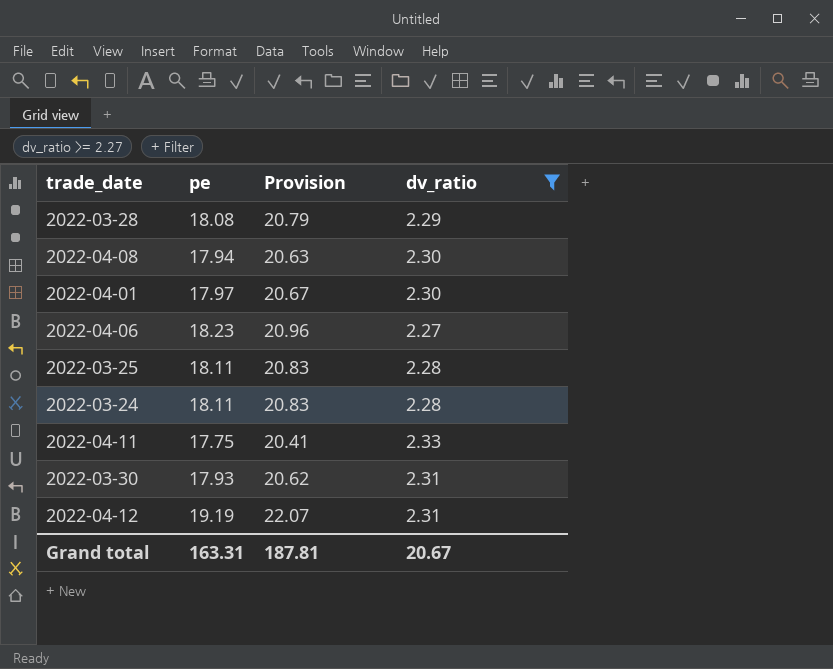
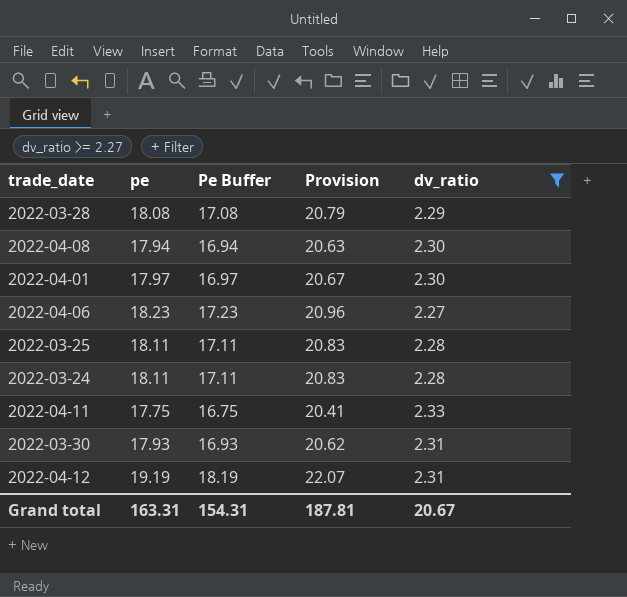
column Pe Buffer | formula: none -> [pe] - 1

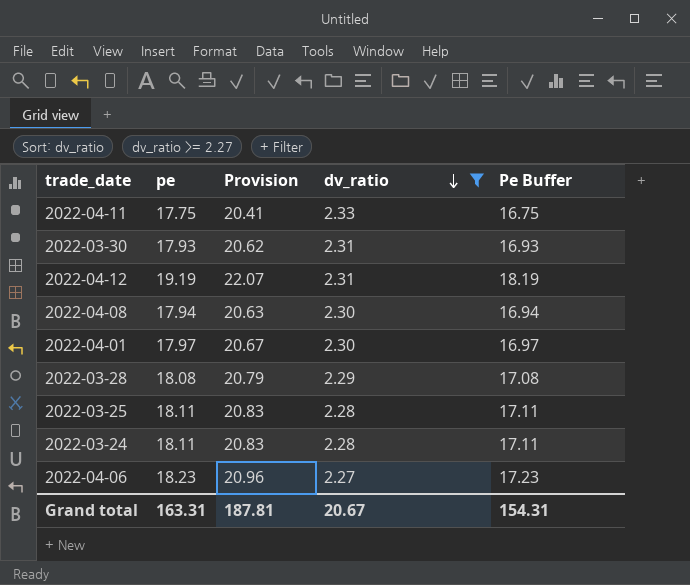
row order: none -> dv_ratio descending
column Pe Buffer | position: 3 -> 5

